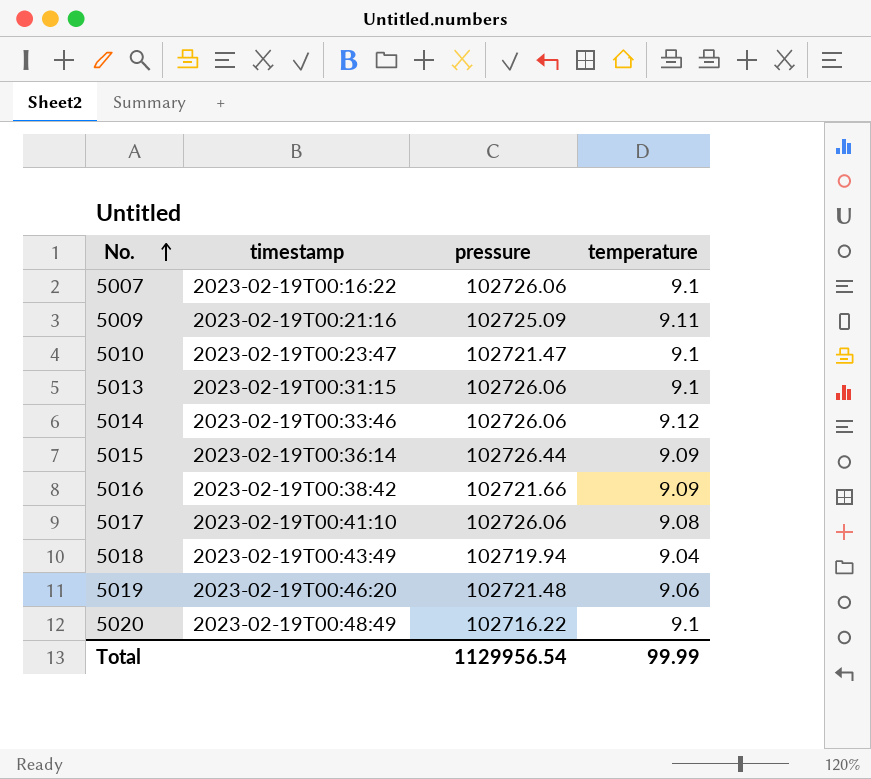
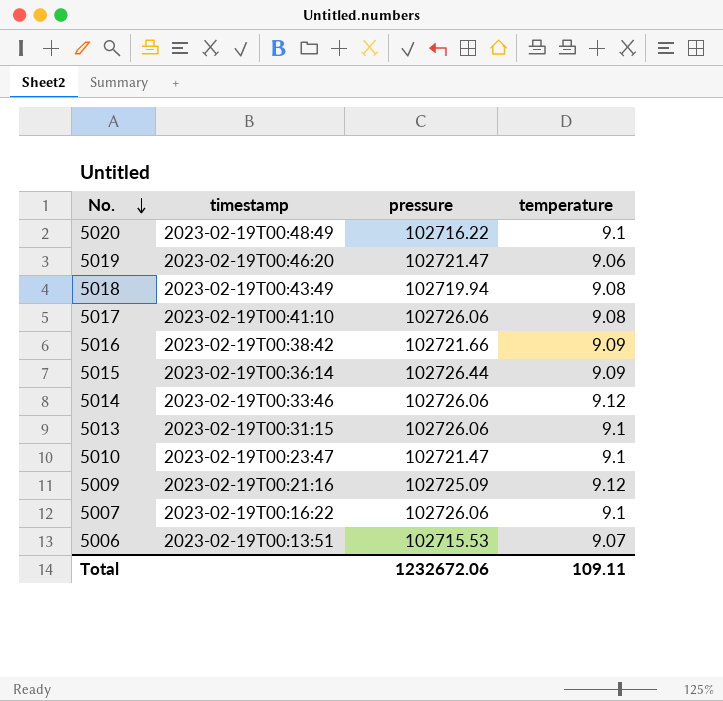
row order: No. ascending -> No. descending
5019 | pressure: 102721.48 -> 102721.47
5018 | temperature: 9.04 -> 9.08
5009 | temperature: 9.11 -> 9.12
row 5006: none -> 2023-02-19T00:13:51 | 102715.53 | 9.07
Total | pressure: 1129956.54 -> 1232672.06
Total | temperature: 99.99 -> 109.11

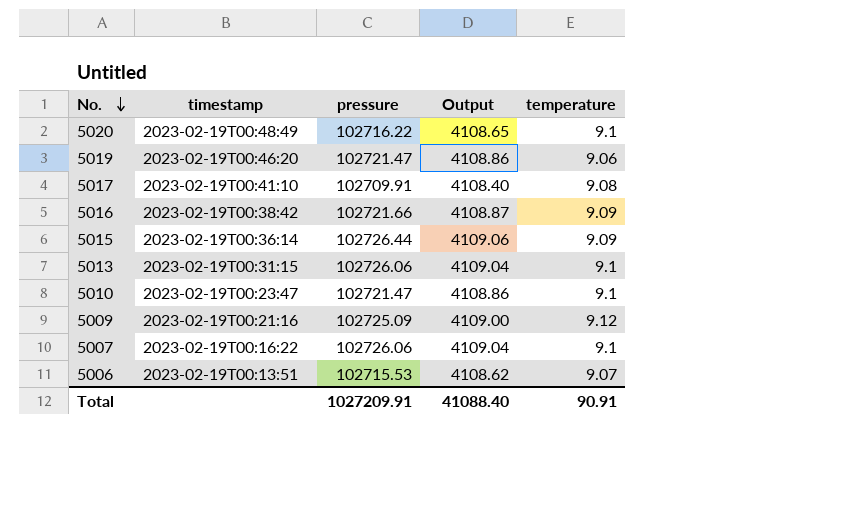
column Output | formula: none -> [pressure] * 0.04
row 5018: 2023-02-19T00:43:49 | 102719.94 | 9.08 -> none
row 5014: 2023-02-19T00:33:46 | 102726.06 | 9.12 -> none
5017 | pressure: 102726.06 -> 102709.91
Total | pressure: 1232672.06 -> 1027209.91
Total | temperature: 109.11 -> 90.91

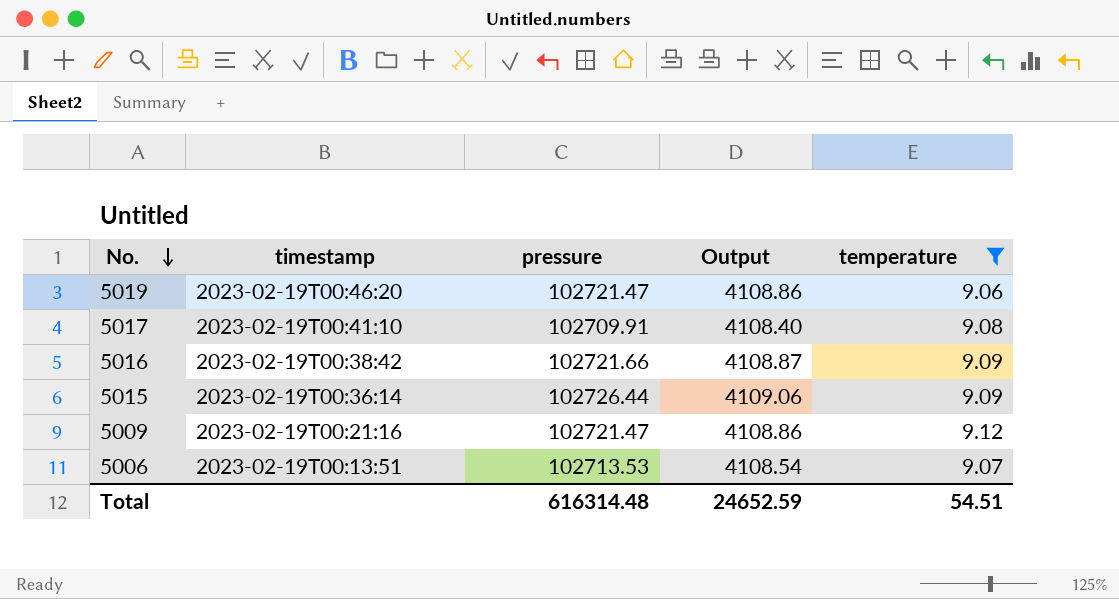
filter: none -> temperature != 9.1
5009 | pressure: 102725.09 -> 102721.47
5009 | Output: 4109.00 -> 4108.86
5006 | pressure: 102715.53 -> 102713.53
5006 | Output: 4108.62 -> 4108.54
Total | pressure: 1027209.91 -> 616314.48
Total | Output: 41088.40 -> 24652.59
Total | temperature: 90.91 -> 54.51

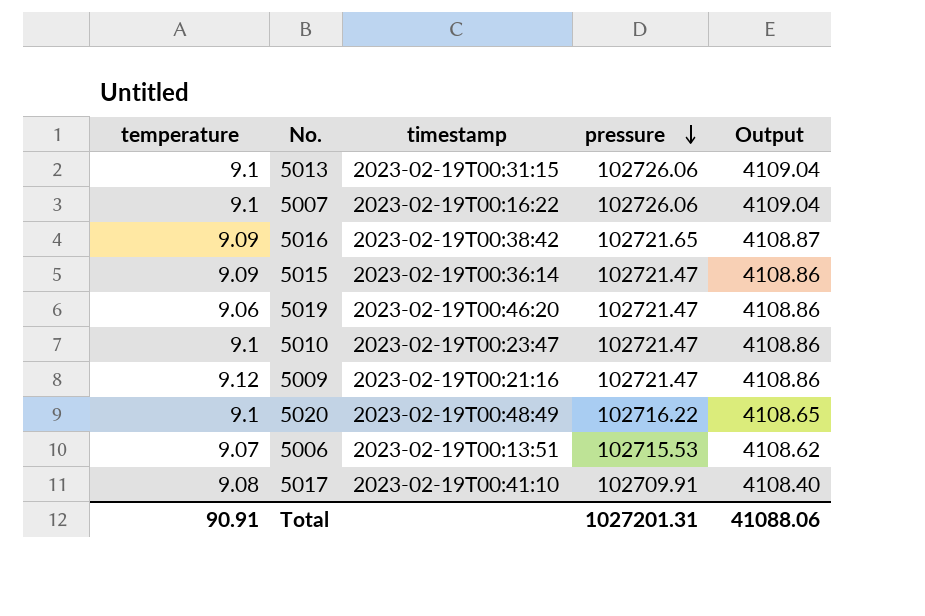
filter: temperature != 9.1 -> none
row order: No. descending -> pressure descending
column temperature | position: 5 -> 1
5016 | pressure: 102721.66 -> 102721.65
5015 | pressure: 102726.44 -> 102721.47
5015 | Output: 4109.06 -> 4108.86
5006 | pressure: 102713.53 -> 102715.53
5006 | Output: 4108.54 -> 4108.62
Total | temperature: 54.51 -> 90.91
Total | pressure: 616314.48 -> 1027201.31
Total | Output: 24652.59 -> 41088.06

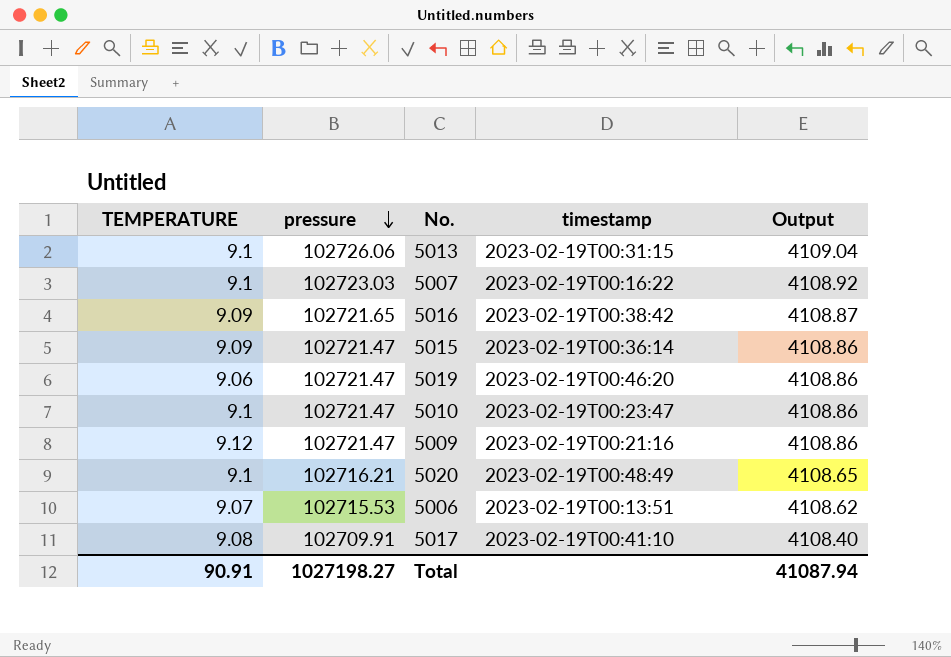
column name: temperature -> TEMPERATURE
column pressure | position: 4 -> 2
5007 | pressure: 102726.06 -> 102723.03
5007 | Output: 4109.04 -> 4108.92
5020 | pressure: 102716.22 -> 102716.21
Total | pressure: 1027201.31 -> 1027198.27
Total | Output: 41088.06 -> 41087.94

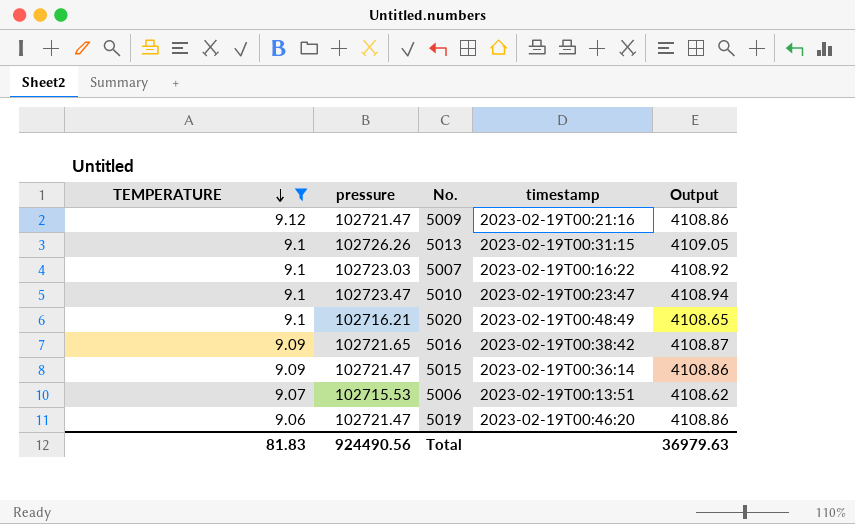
filter: none -> TEMPERATURE != 9.08
row order: pressure descending -> TEMPERATURE descending
5013 | pressure: 102726.06 -> 102726.26
5013 | Output: 4109.04 -> 4109.05
5010 | pressure: 102721.47 -> 102723.47
5010 | Output: 4108.86 -> 4108.94
Total | TEMPERATURE: 90.91 -> 81.83
Total | pressure: 1027198.27 -> 924490.56
Total | Output: 41087.94 -> 36979.63

